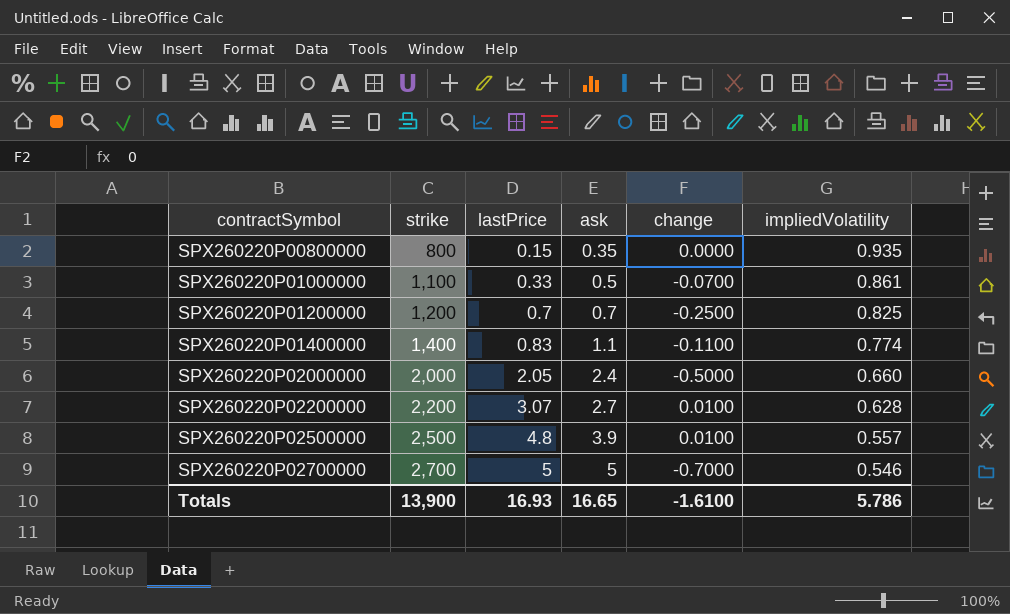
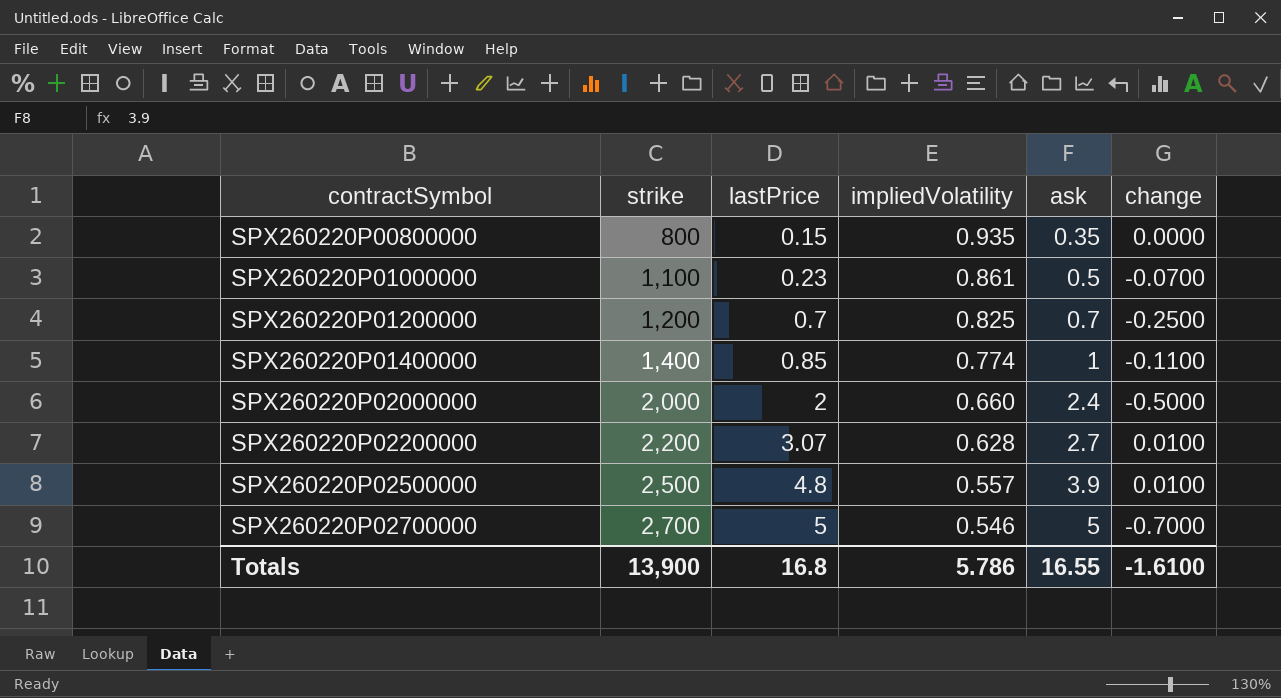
column impliedVolatility | position: 6 -> 4
SPX260220P01000000 | lastPrice: 0.33 -> 0.23
SPX260220P01400000 | lastPrice: 0.83 -> 0.85
SPX260220P01400000 | ask: 1.1 -> 1
SPX260220P02000000 | lastPrice: 2.05 -> 2
Totals | lastPrice: 16.93 -> 16.8
Totals | ask: 16.65 -> 16.55

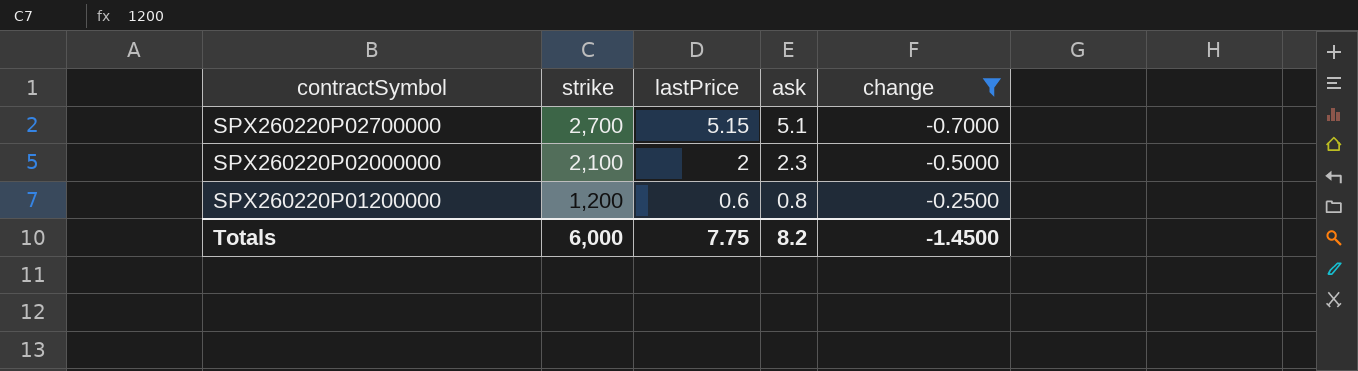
filter: none -> change <= -0.2500
row order: contractSymbol ascending -> contractSymbol descending
column impliedVolatility | position: 4 -> none
SPX260220P02700000 | lastPrice: 5 -> 5.15
SPX260220P02700000 | ask: 5 -> 5.1
SPX260220P02000000 | strike: 2,000 -> 2,100
SPX260220P02000000 | ask: 2.4 -> 2.3
SPX260220P01200000 | lastPrice: 0.7 -> 0.6
SPX260220P01200000 | ask: 0.7 -> 0.8
Totals | strike: 13,900 -> 6,000
Totals | lastPrice: 16.8 -> 7.75
Totals | ask: 16.55 -> 8.2
Totals | change: -1.6100 -> -1.4500

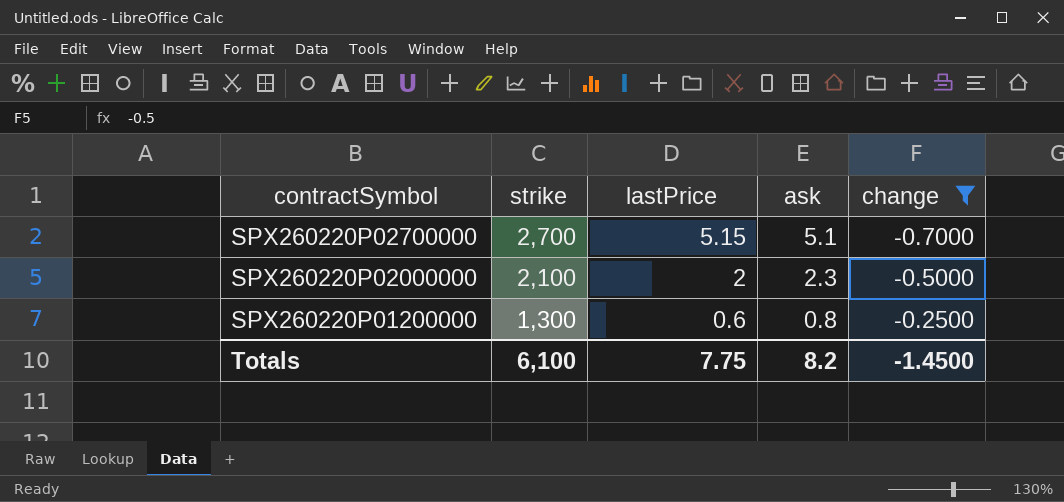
SPX260220P01200000 | strike: 1,200 -> 1,300
Totals | strike: 6,000 -> 6,100

